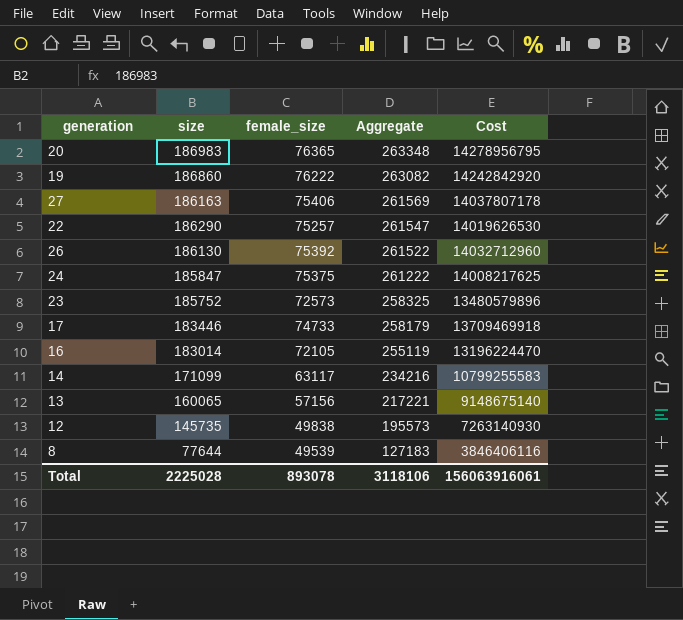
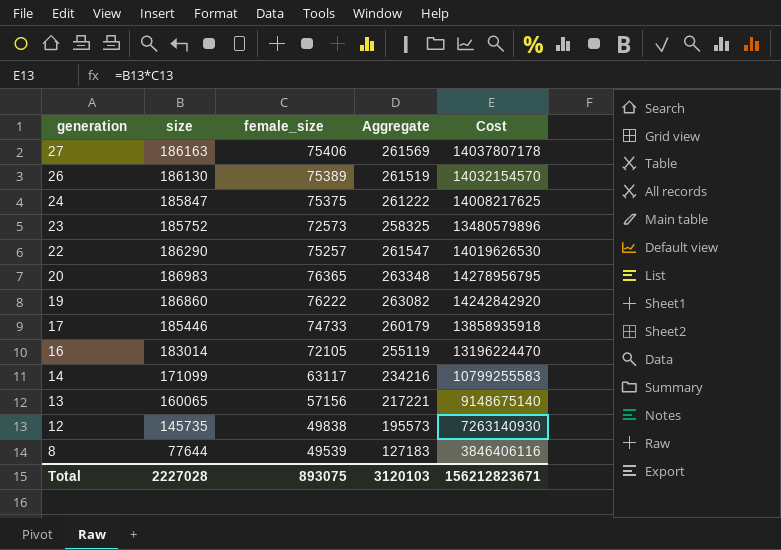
row order: Aggregate descending -> generation descending
26 | female_size: 75392 -> 75389
26 | Aggregate: 261522 -> 261519
26 | Cost: 14032712960 -> 14032154570
17 | size: 183446 -> 185446
17 | Aggregate: 258179 -> 260179
17 | Cost: 13709469918 -> 13858935918
Total | size: 2225028 -> 2227028
Total | female_size: 893078 -> 893075
Total | Aggregate: 3118106 -> 3120103
Total | Cost: 156063916061 -> 156212823671

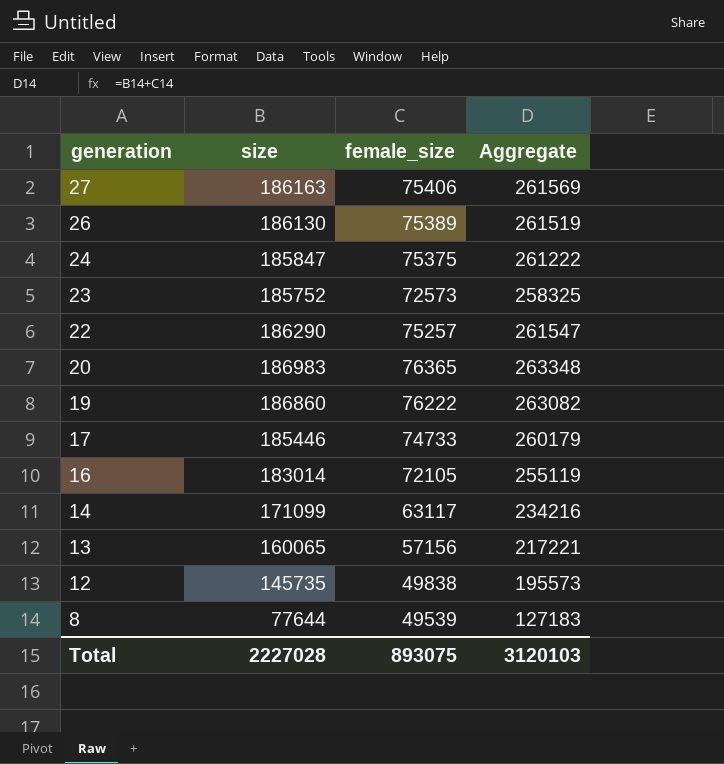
column Cost | formula: [size] * [female_size] -> none

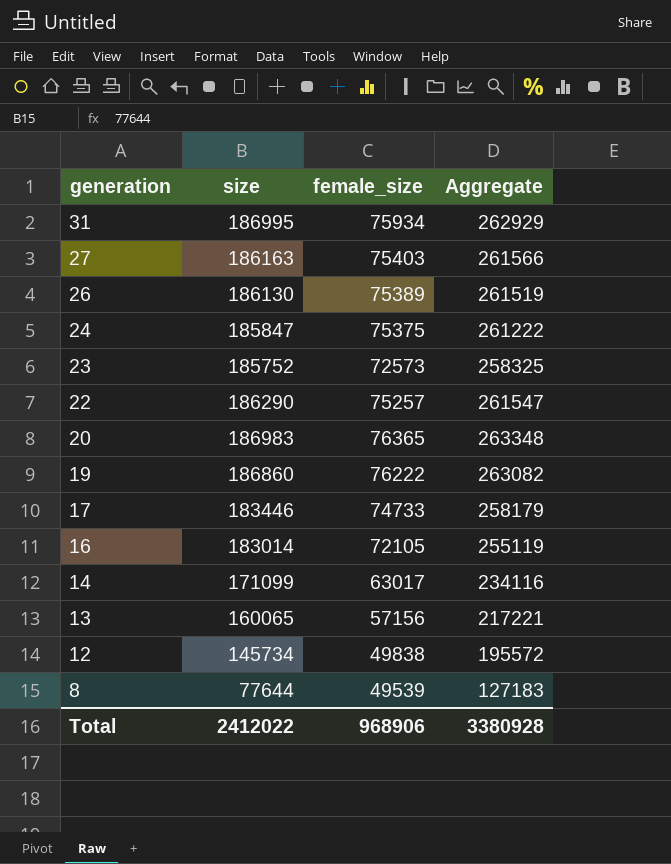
row 31: none -> 186995 | 75934 | 262929
27 | female_size: 75406 -> 75403
27 | Aggregate: 261569 -> 261566
17 | size: 185446 -> 183446
17 | Aggregate: 260179 -> 258179
14 | female_size: 63117 -> 63017
14 | Aggregate: 234216 -> 234116
12 | size: 145735 -> 145734
12 | Aggregate: 195573 -> 195572
Total | size: 2227028 -> 2412022
Total | female_size: 893075 -> 968906
Total | Aggregate: 3120103 -> 3380928

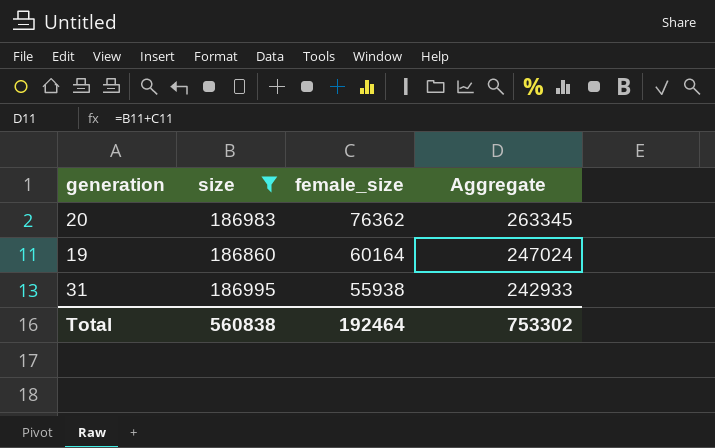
filter: none -> size >= 186860
row order: generation descending -> female_size descending
20 | female_size: 76365 -> 76362
20 | Aggregate: 263348 -> 263345
19 | female_size: 76222 -> 60164
19 | Aggregate: 263082 -> 247024
31 | female_size: 75934 -> 55938
31 | Aggregate: 262929 -> 242933
Total | size: 2412022 -> 560838
Total | female_size: 968906 -> 192464
Total | Aggregate: 3380928 -> 753302

